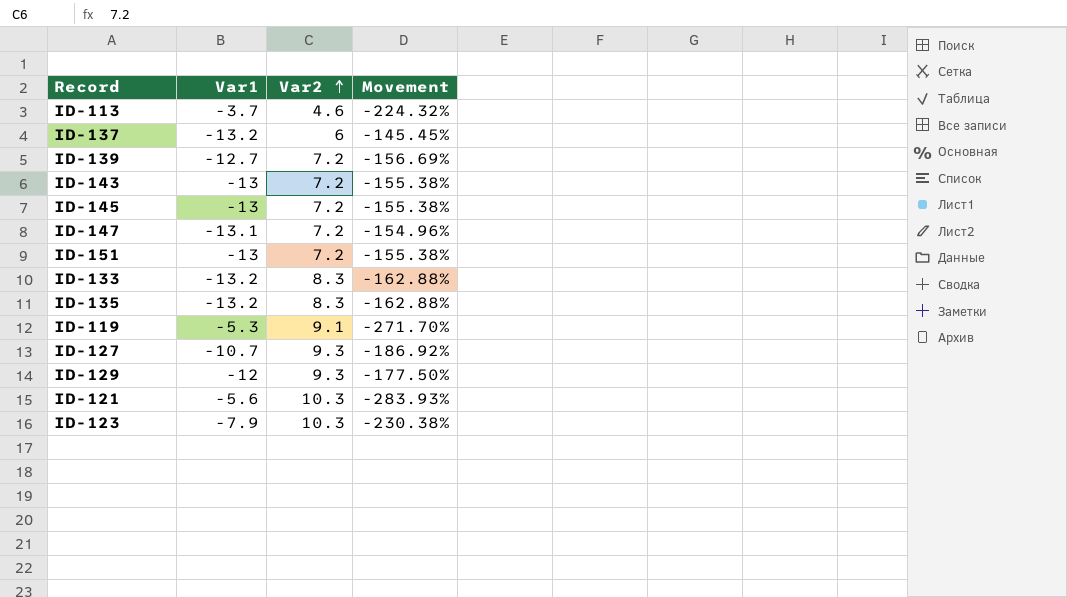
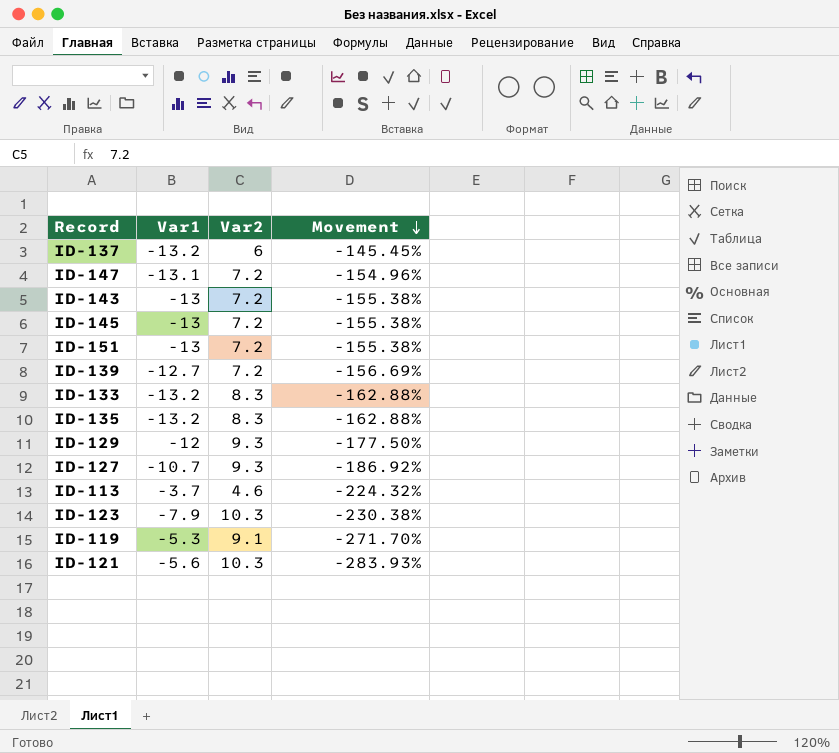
row order: Var2 ascending -> Movement descending

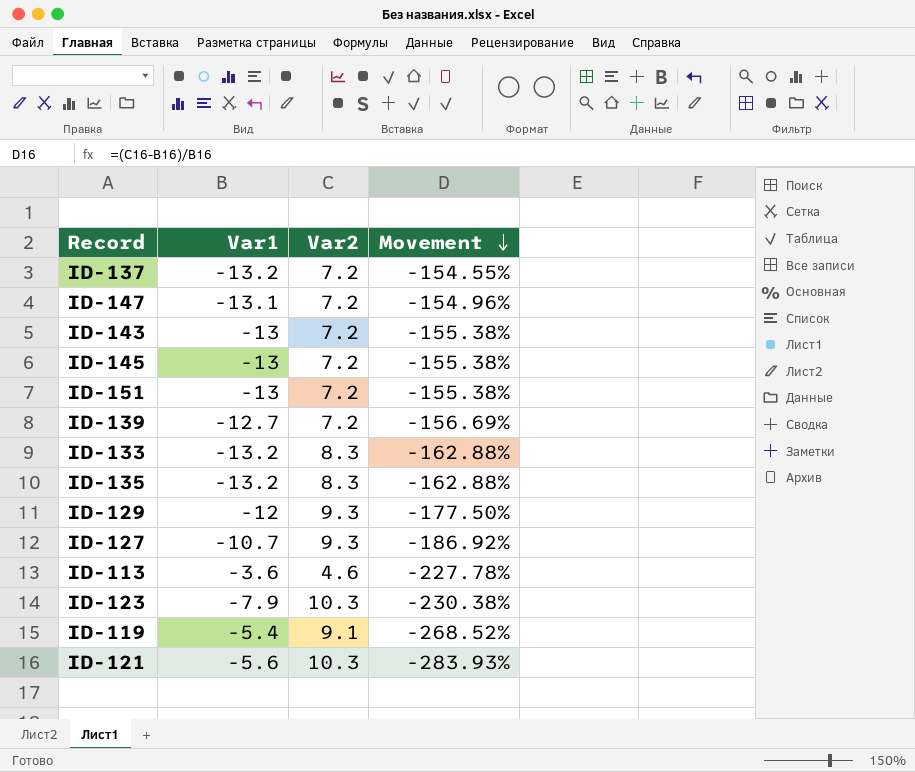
ID-137 | Var2: 6 -> 7.2
ID-137 | Movement: -145.45% -> -154.55%
ID-113 | Var1: -3.7 -> -3.6
ID-113 | Movement: -224.32% -> -227.78%
ID-119 | Var1: -5.3 -> -5.4
ID-119 | Movement: -271.70% -> -268.52%

